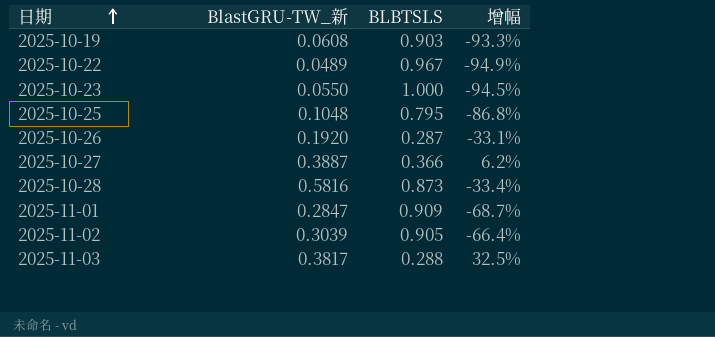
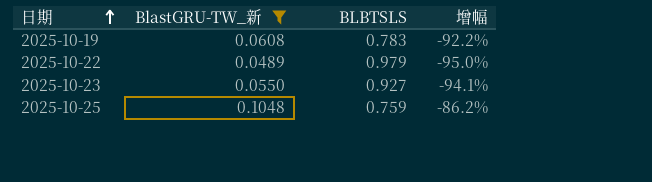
filter: none -> BlastGRU-TW_新 <= 0.1048
2025-10-19 | BLBTSLS: 0.903 -> 0.783
2025-10-19 | 增幅: -93.3% -> -92.2%
2025-10-22 | BLBTSLS: 0.967 -> 0.979
2025-10-22 | 增幅: -94.9% -> -95.0%
2025-10-23 | BLBTSLS: 1.000 -> 0.927
2025-10-23 | 增幅: -94.5% -> -94.1%
2025-10-25 | BLBTSLS: 0.795 -> 0.759
2025-10-25 | 增幅: -86.8% -> -86.2%

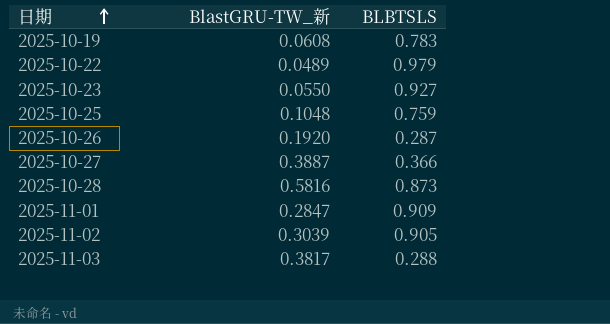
filter: BlastGRU-TW_新 <= 0.1048 -> none
column 增幅 | formula: ([BlastGRU-TW_新] - [BLBTSLS]) / [BLBTSLS] -> none

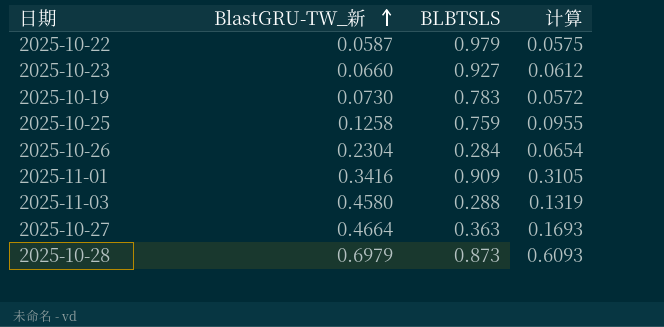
row order: 日期 ascending -> BlastGRU-TW_新 ascending
column 计算 | formula: none -> [BlastGRU-TW_新] * [BLBTSLS]
row 2025-11-02: 0.3039 | 0.905 -> none
2025-10-22 | BlastGRU-TW_新: 0.0489 -> 0.0587
2025-10-23 | BlastGRU-TW_新: 0.0550 -> 0.0660
2025-10-19 | BlastGRU-TW_新: 0.0608 -> 0.0730
2025-10-25 | BlastGRU-TW_新: 0.1048 -> 0.1258
2025-10-26 | BlastGRU-TW_新: 0.1920 -> 0.2304
2025-10-26 | BLBTSLS: 0.287 -> 0.284
2025-11-01 | BlastGRU-TW_新: 0.2847 -> 0.3416
2025-11-03 | BlastGRU-TW_新: 0.3817 -> 0.4580
2025-10-27 | BlastGRU-TW_新: 0.3887 -> 0.4664
2025-10-27 | BLBTSLS: 0.366 -> 0.363
2025-10-28 | BlastGRU-TW_新: 0.5816 -> 0.6979

